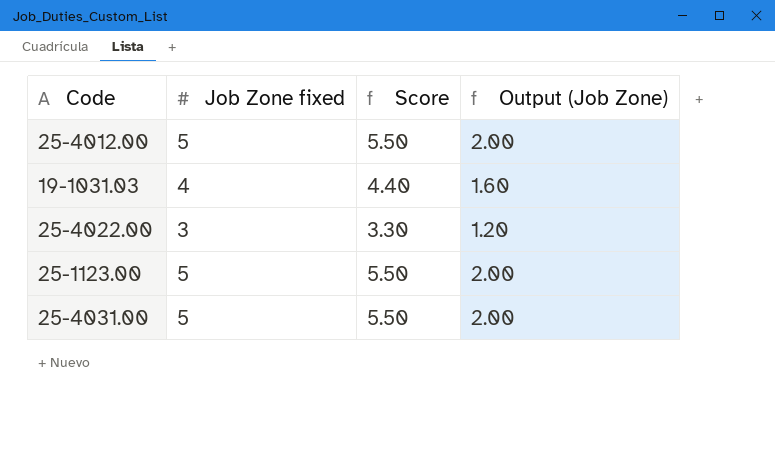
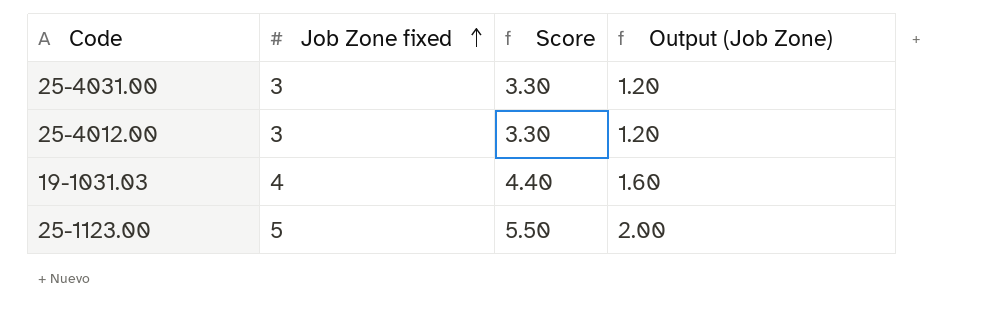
row order: none -> Job Zone fixed ascending
row 25-4022.00: 3 | 3.30 | 1.20 -> none
25-4031.00 | Job Zone fixed: 5 -> 3
25-4031.00 | Score: 5.50 -> 3.30
25-4031.00 | Output (Job Zone): 2.00 -> 1.20
25-4012.00 | Job Zone fixed: 5 -> 3
25-4012.00 | Score: 5.50 -> 3.30
25-4012.00 | Output (Job Zone): 2.00 -> 1.20

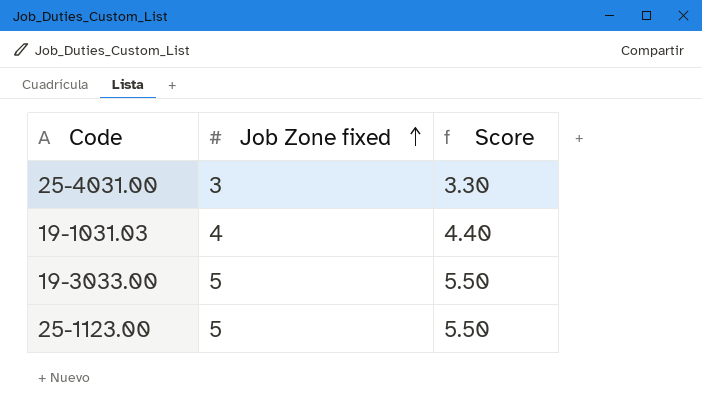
column Output (Job Zone) | formula: [Job Zone fixed] * 0.4 -> none
row 25-4012.00: 3 | 3.30 | 1.20 -> none
row 19-3033.00: none -> 5 | 5.50

